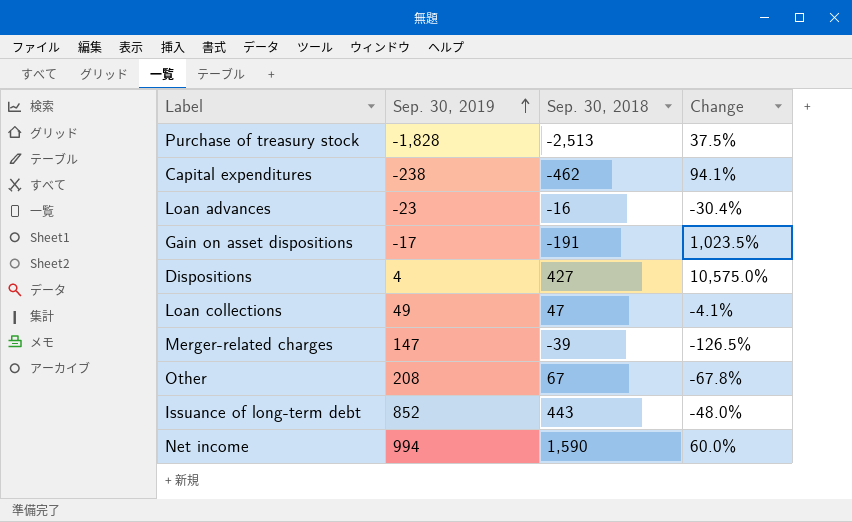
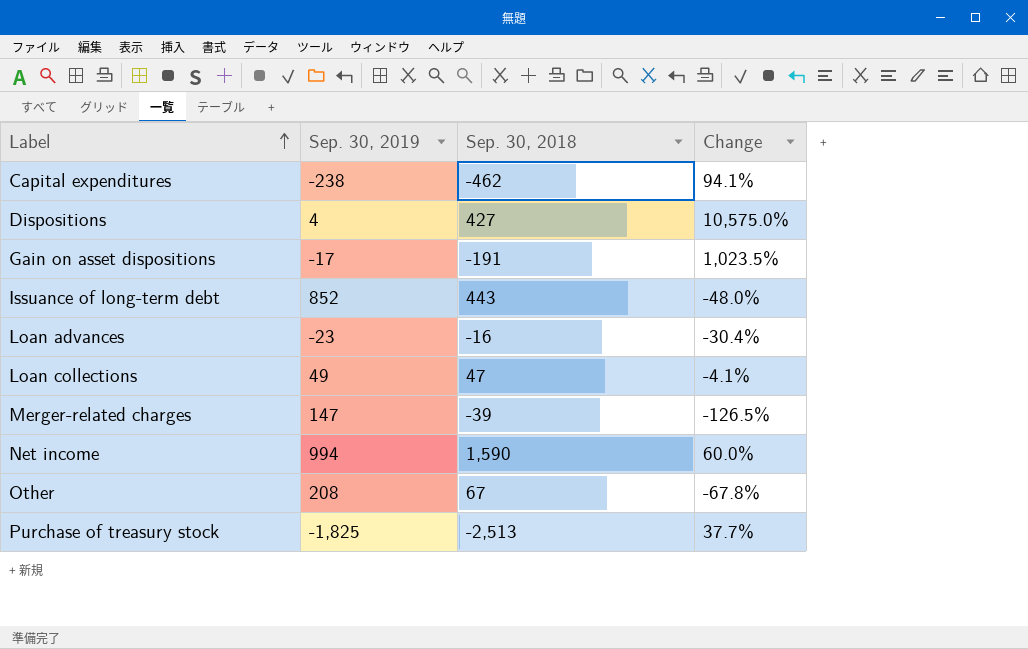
row order: Sep. 30, 2019 ascending -> Label ascending
Purchase of treasury stock | Sep. 30, 2019: -1,828 -> -1,825
Purchase of treasury stock | Change: 37.5% -> 37.7%

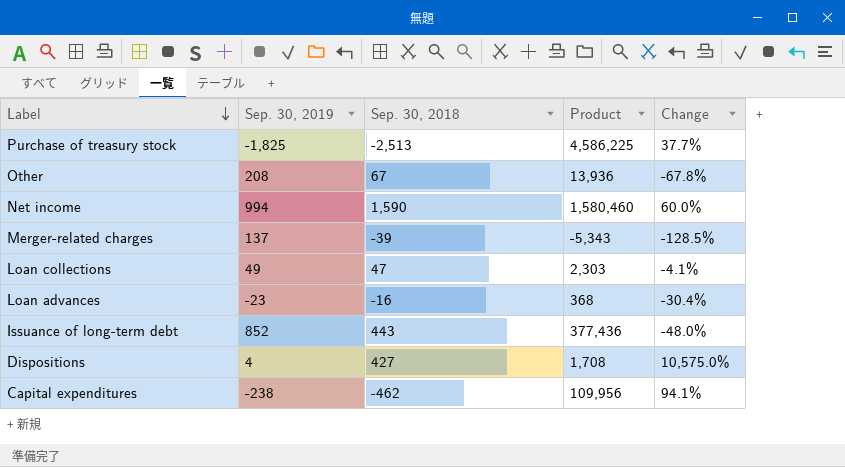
row order: Label ascending -> Label descending
column Product | formula: none -> [Sep. 30, 2019] * [Sep. 30, 2018]
row Gain on asset dispositions: -17 | -191 | 1,023.5% -> none
Merger-related charges | Sep. 30, 2019: 147 -> 137
Merger-related charges | Change: -126.5% -> -128.5%

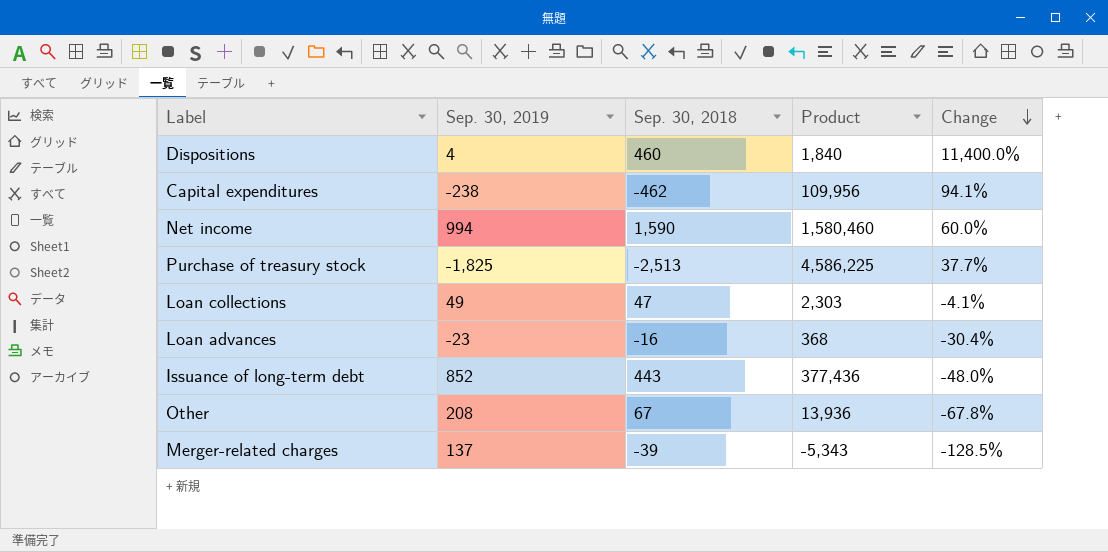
row order: Label descending -> Change descending
Dispositions | Sep. 30, 2018: 427 -> 460
Dispositions | Product: 1,708 -> 1,840
Dispositions | Change: 10,575.0% -> 11,400.0%

